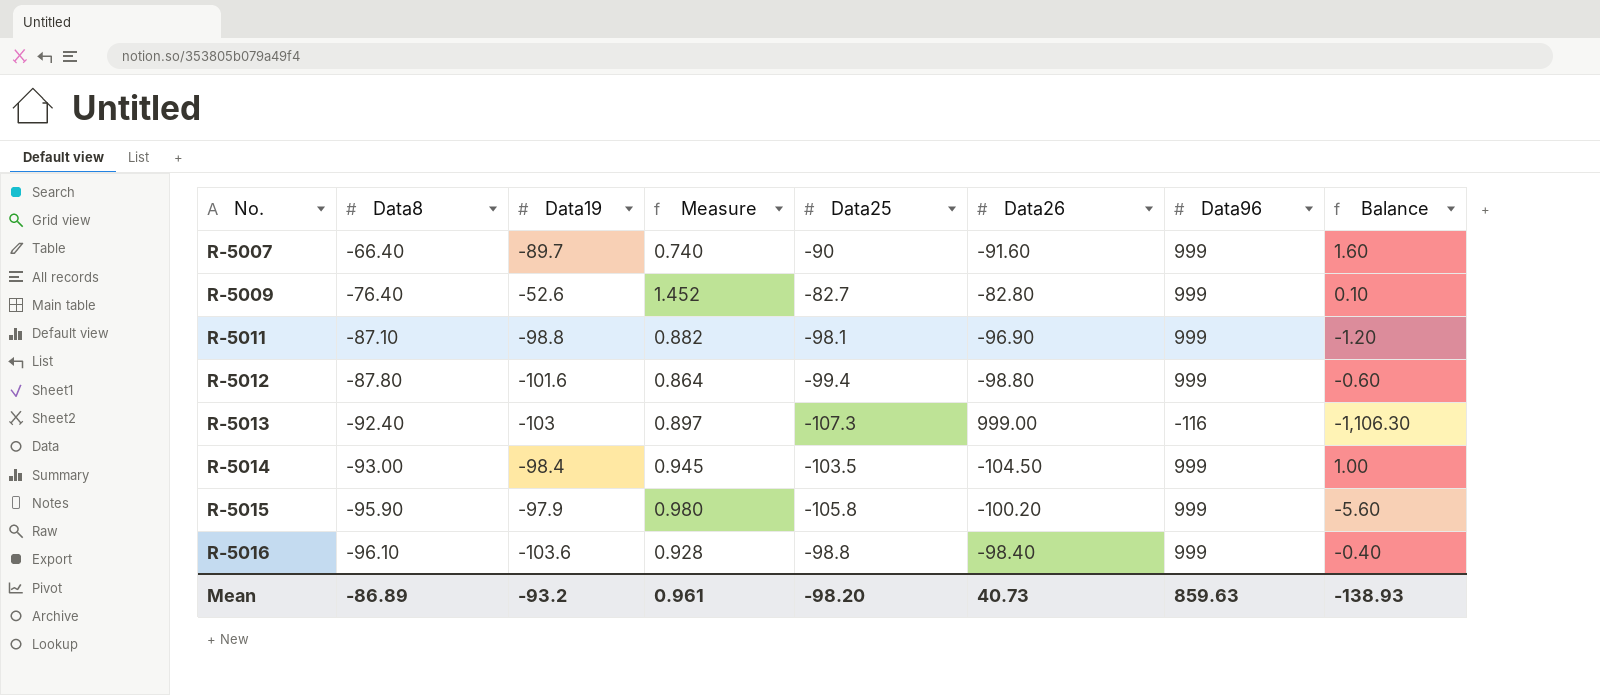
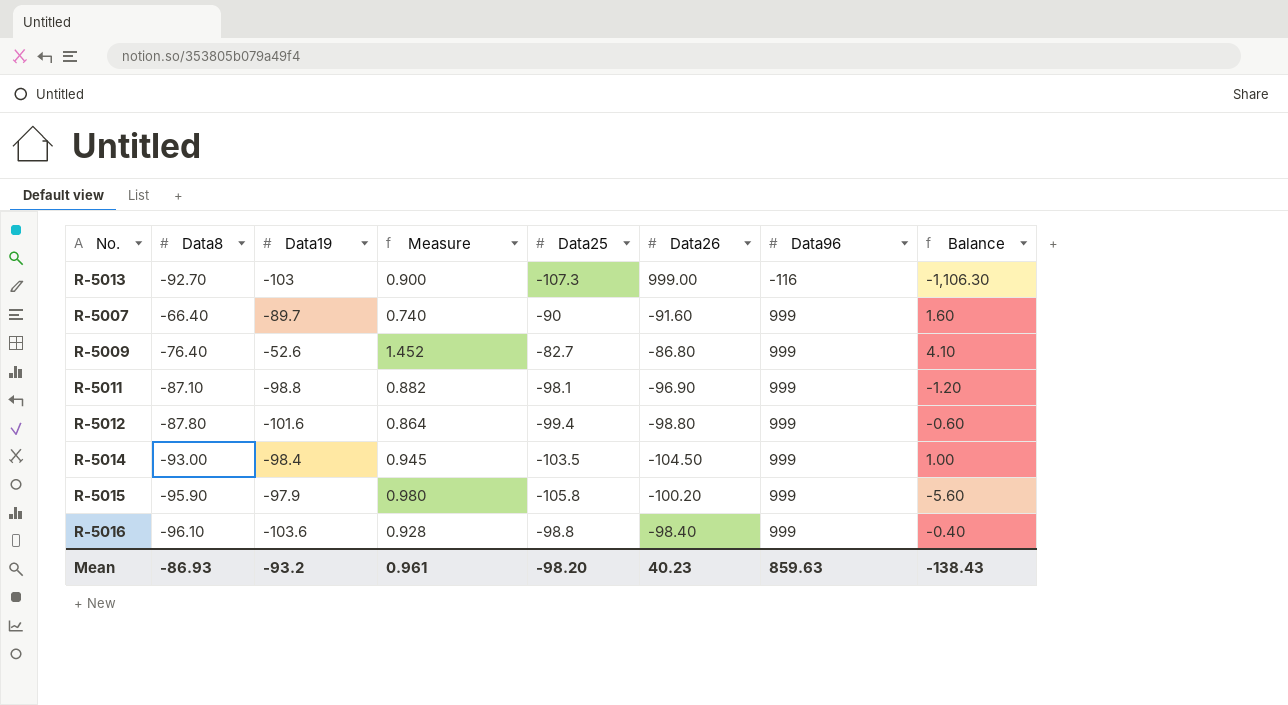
row order: No. ascending -> Data96 ascending
R-5013 | Data8: -92.40 -> -92.70
R-5013 | Measure: 0.897 -> 0.900
R-5009 | Data26: -82.80 -> -86.80
R-5009 | Balance: 0.10 -> 4.10
Mean | Data8: -86.89 -> -86.93
Mean | Data26: 40.73 -> 40.23
Mean | Balance: -138.93 -> -138.43

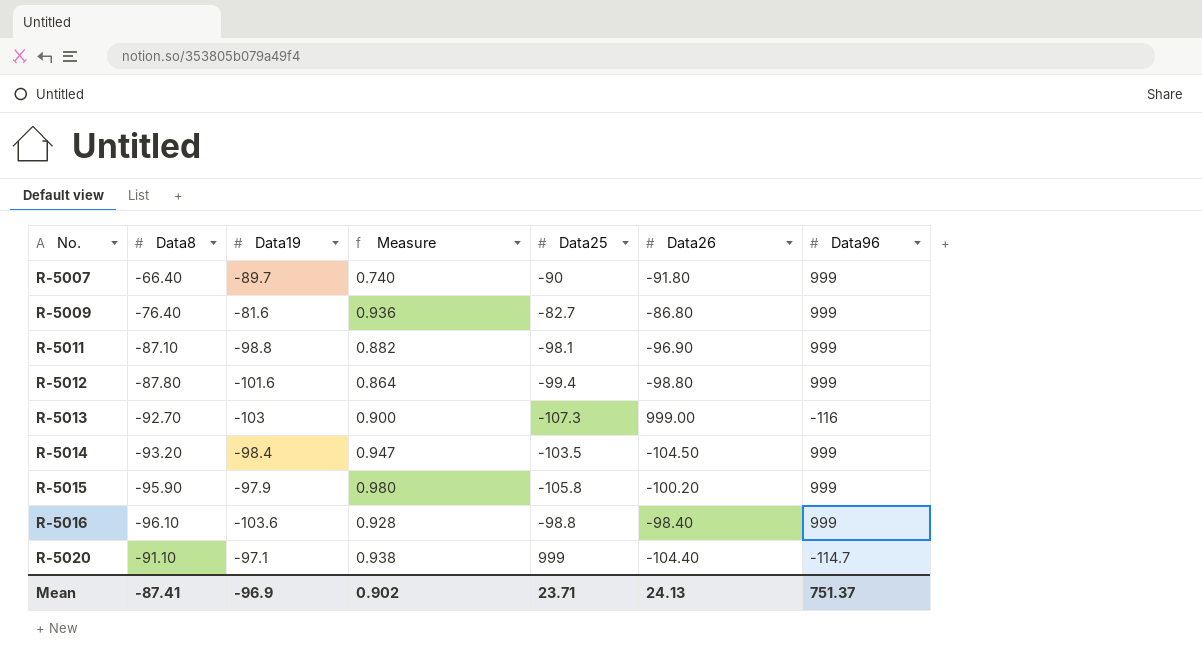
row order: Data96 ascending -> No. ascending
column Balance | formula: [Data25] - [Data26] -> none
R-5007 | Data26: -91.60 -> -91.80
R-5009 | Data19: -52.6 -> -81.6
R-5009 | Measure: 1.452 -> 0.936
R-5014 | Data8: -93.00 -> -93.20
R-5014 | Measure: 0.945 -> 0.947
row R-5020: none -> -91.10 | -97.1 | 0.938 | 999 | -104.40 | -114.7
Mean | Data8: -86.93 -> -87.41
Mean | Data19: -93.2 -> -96.9
Mean | Measure: 0.961 -> 0.902
Mean | Data25: -98.20 -> 23.71
Mean | Data26: 40.23 -> 24.13
Mean | Data96: 859.63 -> 751.37

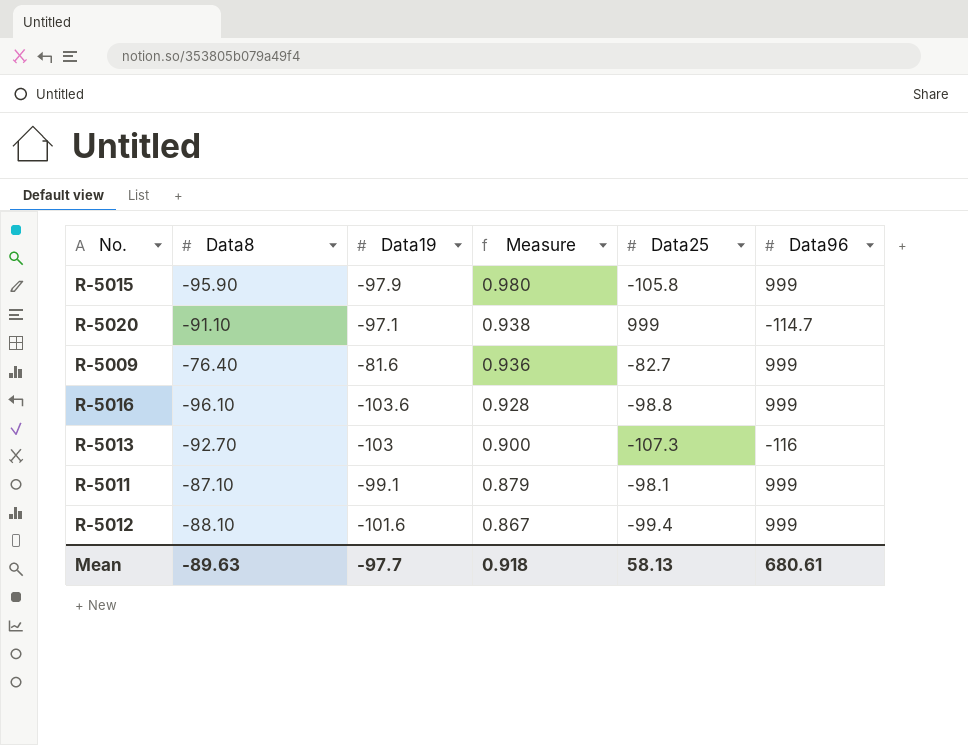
row order: No. ascending -> Measure descending
column Data26 | position: 6 -> none
row R-5007: -66.40 | -89.7 | 0.740 | -90 | -91.80 | 999 -> none
row R-5014: -93.20 | -98.4 | 0.947 | -103.5 | -104.50 | 999 -> none
R-5011 | Data19: -98.8 -> -99.1
R-5011 | Measure: 0.882 -> 0.879
R-5012 | Data8: -87.80 -> -88.10
R-5012 | Measure: 0.864 -> 0.867
Mean | Data8: -87.41 -> -89.63
Mean | Data19: -96.9 -> -97.7
Mean | Measure: 0.902 -> 0.918
Mean | Data25: 23.71 -> 58.13
Mean | Data96: 751.37 -> 680.61

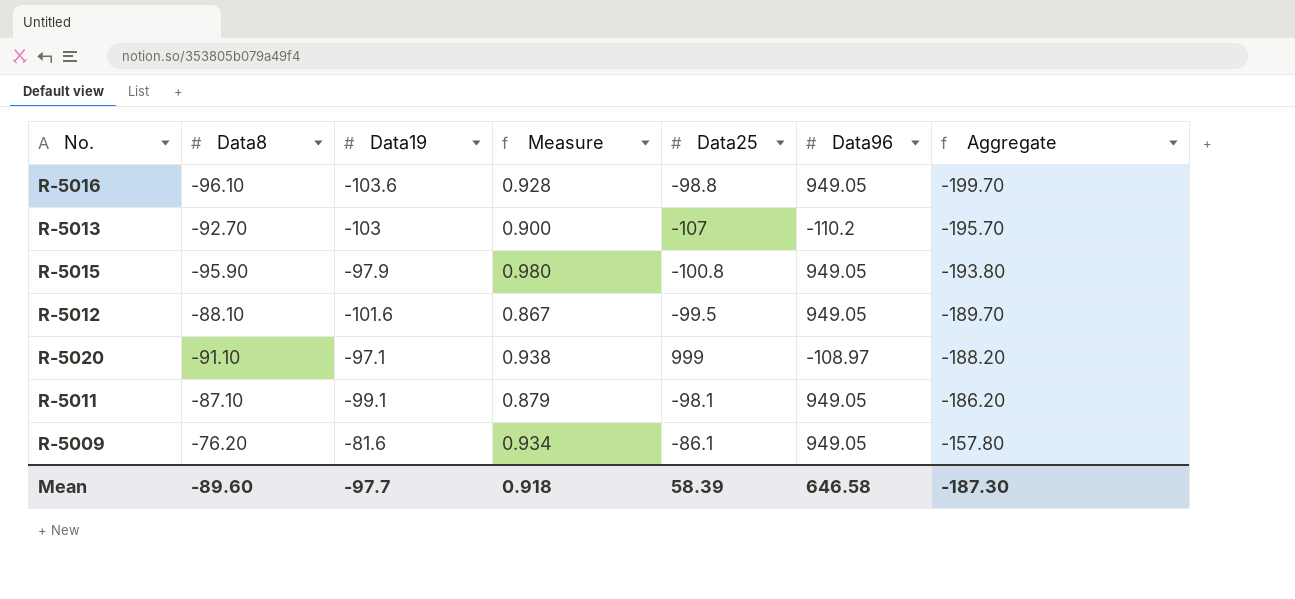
row order: Measure descending -> Aggregate ascending
column Aggregate | formula: none -> [Data8] + [Data19]
R-5016 | Data96: 999 -> 949.05
R-5013 | Data25: -107.3 -> -107
R-5013 | Data96: -116 -> -110.2
R-5015 | Data25: -105.8 -> -100.8
R-5015 | Data96: 999 -> 949.05
R-5012 | Data25: -99.4 -> -99.5
R-5012 | Data96: 999 -> 949.05
R-5020 | Data96: -114.7 -> -108.97
R-5011 | Data96: 999 -> 949.05
R-5009 | Data8: -76.40 -> -76.20
R-5009 | Measure: 0.936 -> 0.934
R-5009 | Data25: -82.7 -> -86.1
R-5009 | Data96: 999 -> 949.05
Mean | Data8: -89.63 -> -89.60
Mean | Data25: 58.13 -> 58.39
Mean | Data96: 680.61 -> 646.58

